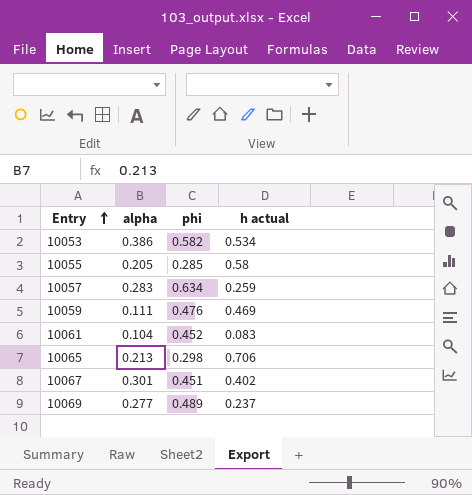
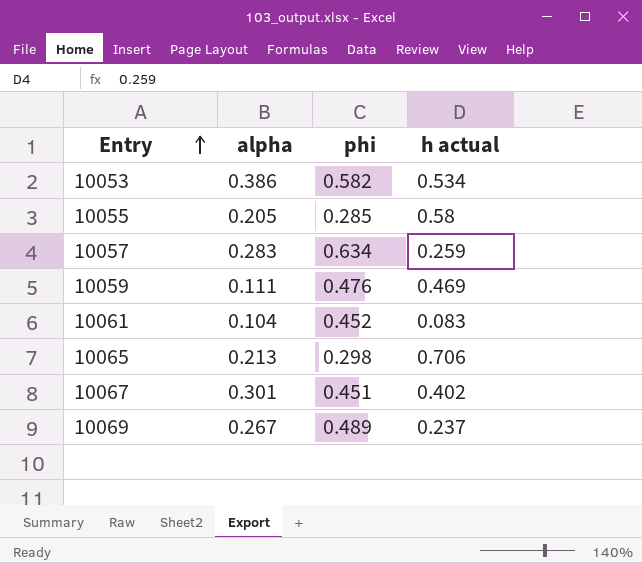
10069 | alpha: 0.277 -> 0.267

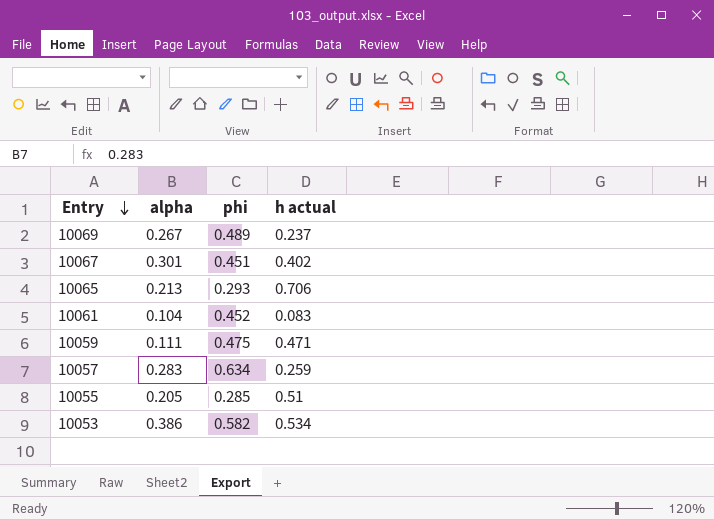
row order: Entry ascending -> Entry descending
10065 | phi: 0.298 -> 0.293
10059 | phi: 0.476 -> 0.475
10059 | h actual: 0.469 -> 0.471
10055 | h actual: 0.58 -> 0.51

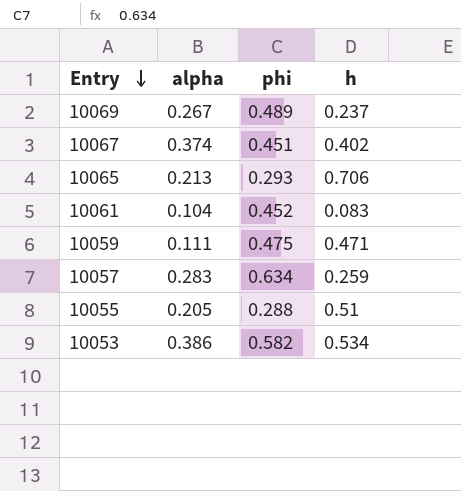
column name: h actual -> h
10067 | alpha: 0.301 -> 0.374
10055 | phi: 0.285 -> 0.288

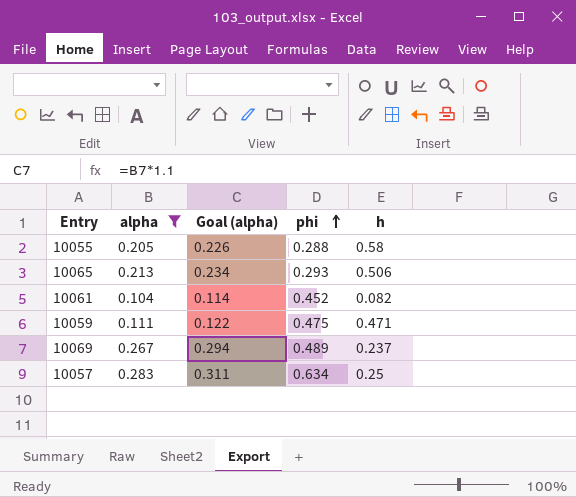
filter: none -> alpha <= 0.283
row order: Entry descending -> phi ascending
column Goal (alpha) | formula: none -> [alpha] * 1.1
10055 | h: 0.51 -> 0.58
10065 | h: 0.706 -> 0.506
10061 | h: 0.083 -> 0.082
10057 | h: 0.259 -> 0.25

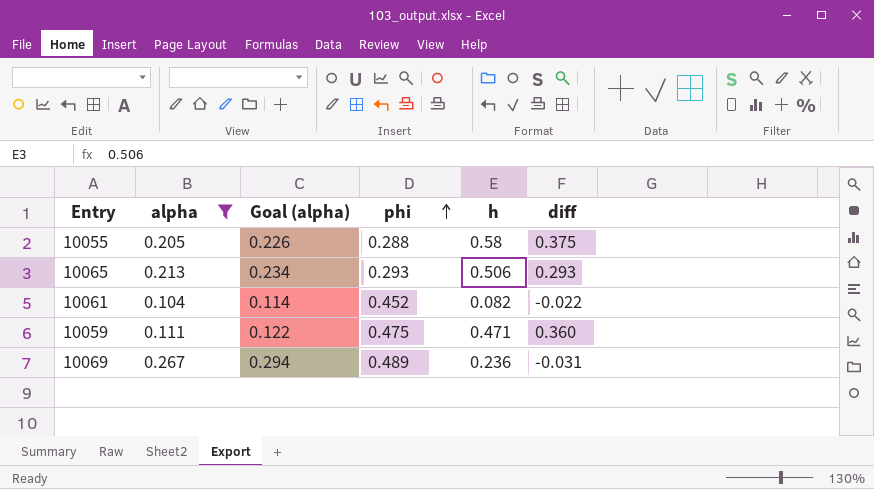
column diff | formula: none -> [h] - [alpha]
row 10057: 0.283 | 0.311 | 0.634 | 0.25 -> none
10069 | h: 0.237 -> 0.236

